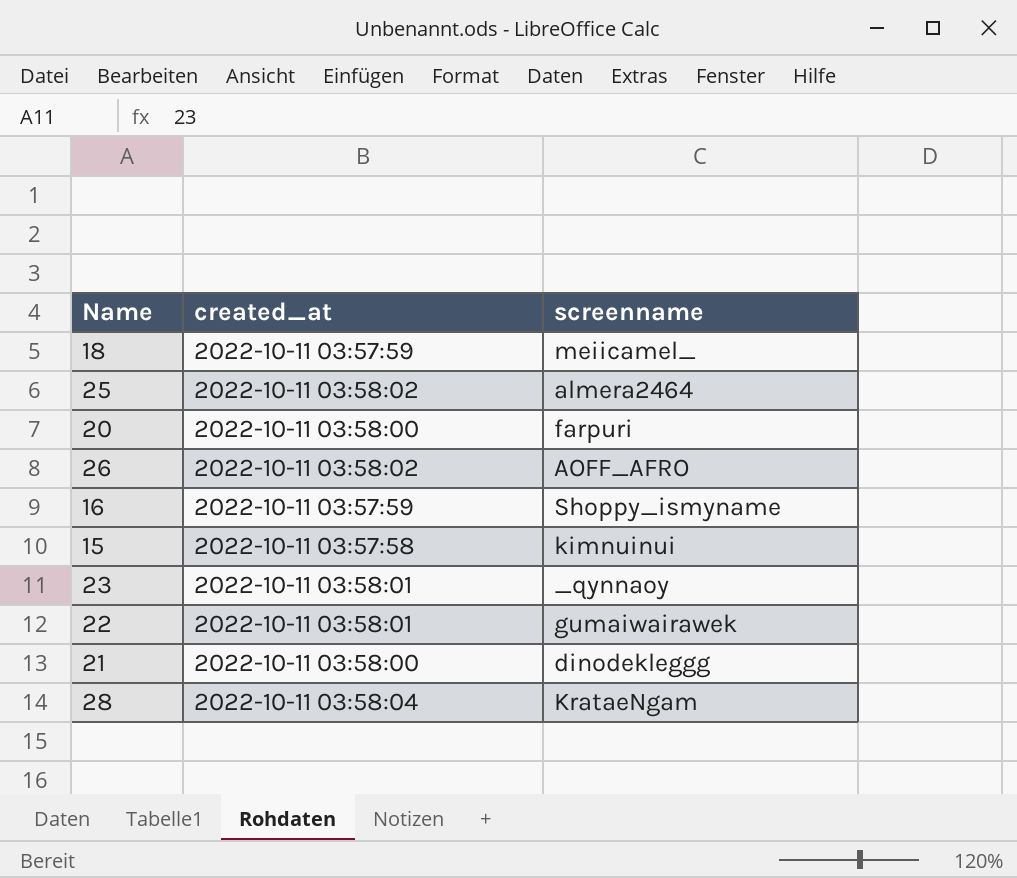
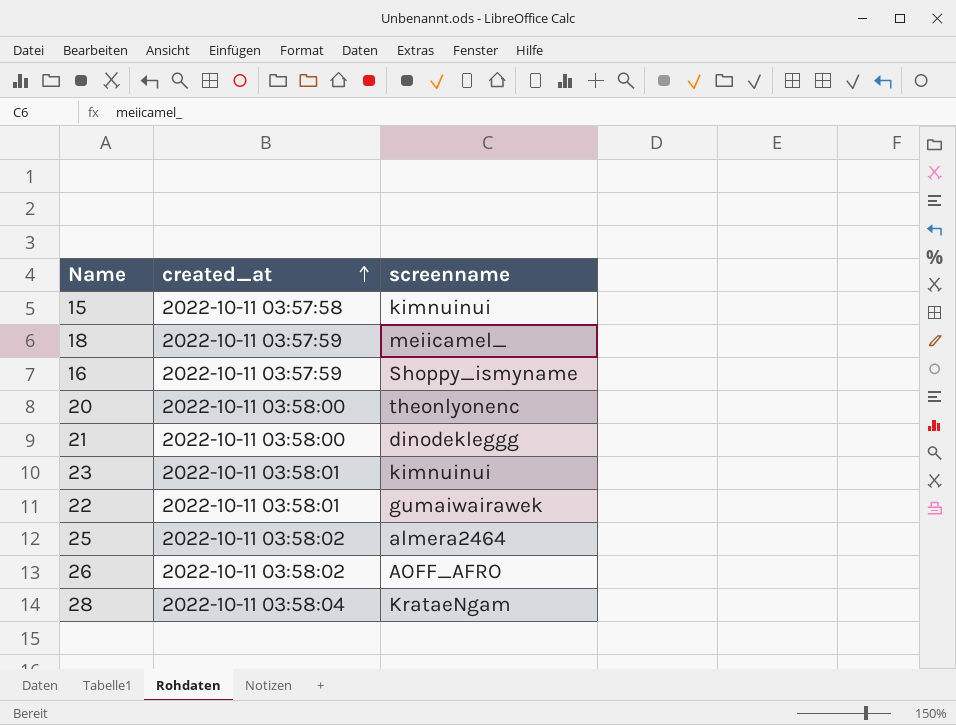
row order: none -> created_at ascending
20 | screenname: farpuri -> theonlyonenc
23 | screenname: _qynnaoy -> kimnuinui

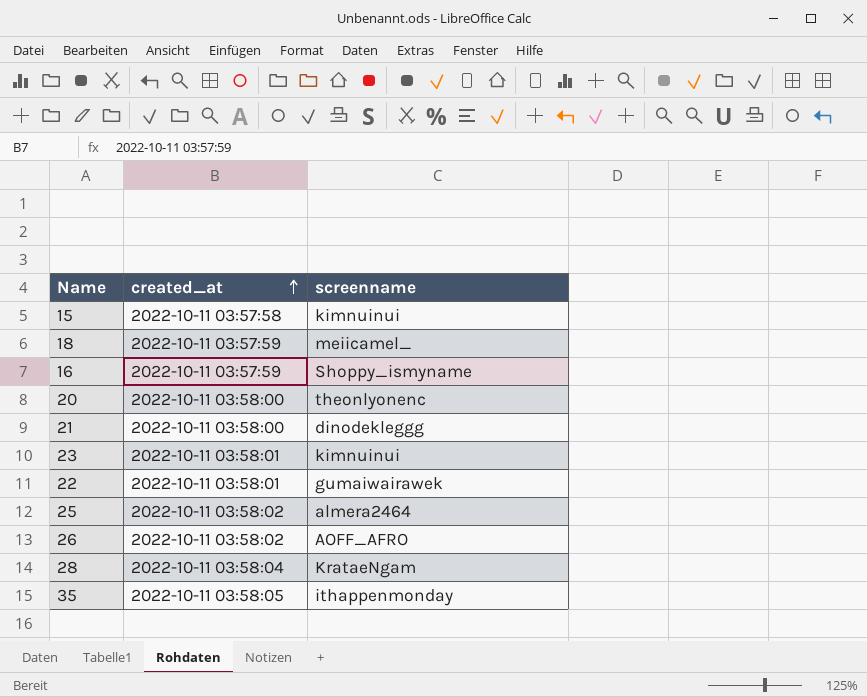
row 35: none -> 2022-10-11 03:58:05 | ithappenmonday

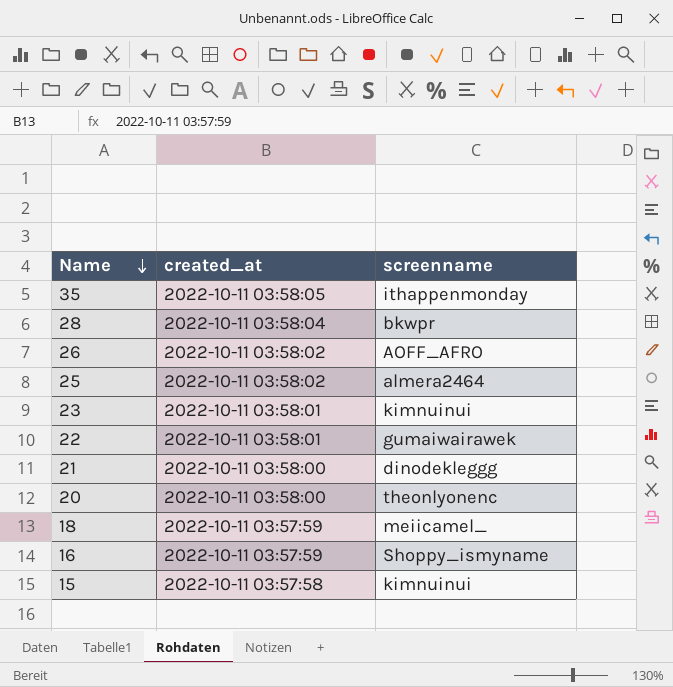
row order: created_at ascending -> Name descending
28 | screenname: KrataeNgam -> bkwpr

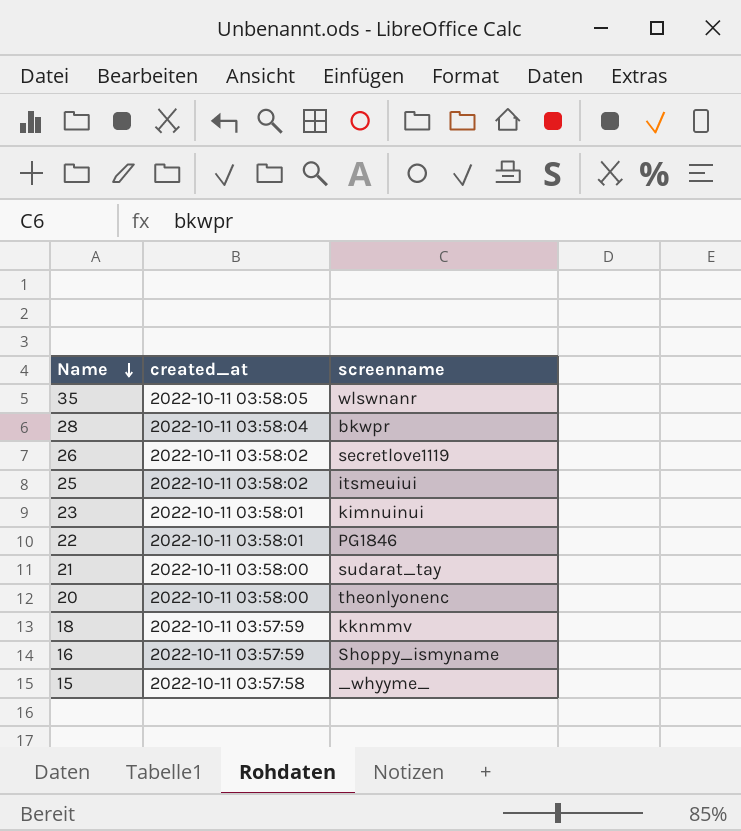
35 | screenname: ithappenmonday -> wlswnanr
26 | screenname: AOFF_AFRO -> secretlove1119
25 | screenname: almera2464 -> itsmeuiui
22 | screenname: gumaiwairawek -> PG1846
21 | screenname: dinodekleggg -> sudarat_tay
18 | screenname: meiicamel_ -> kknmmv
15 | screenname: kimnuinui -> _whyyme_

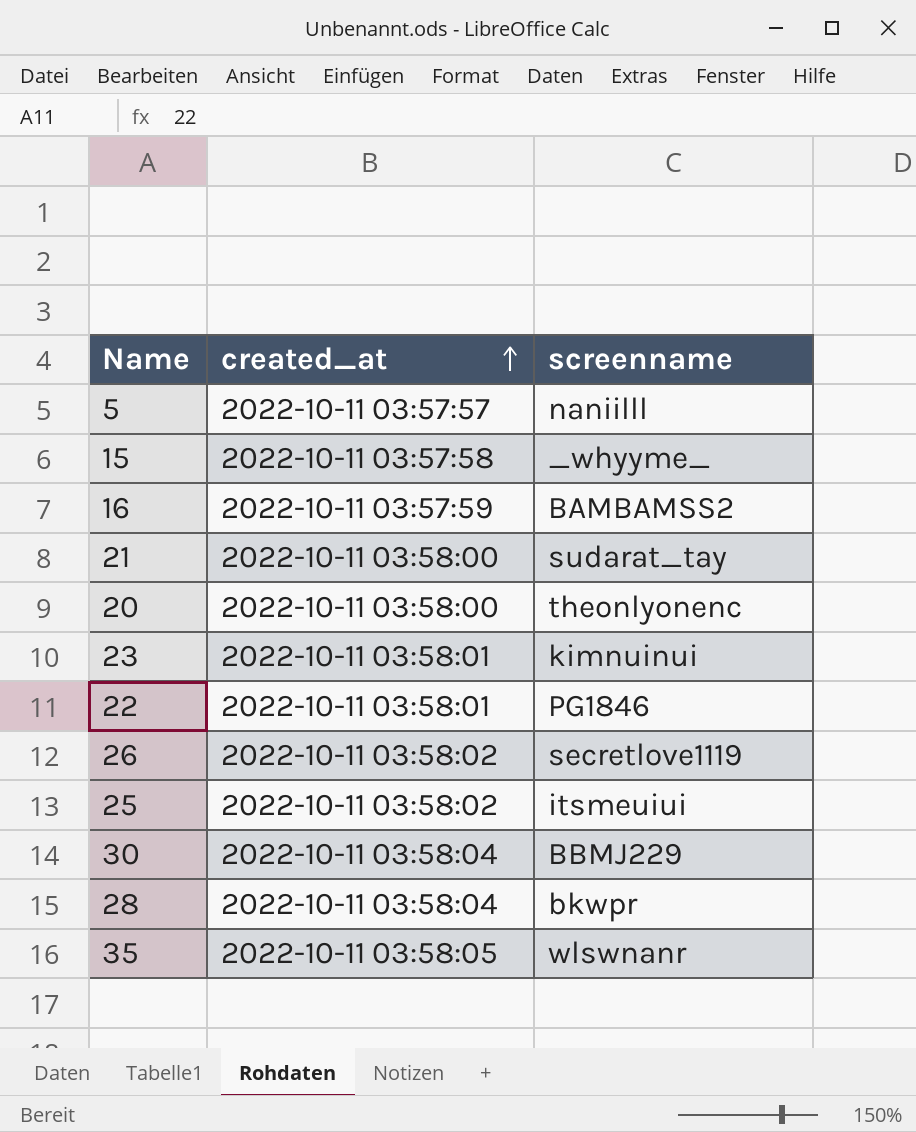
row order: Name descending -> created_at ascending
row 18: 2022-10-11 03:57:59 | kknmmv -> none
row 5: none -> 2022-10-11 03:57:57 | naniilll
16 | screenname: Shoppy_ismyname -> BAMBAMSS2
row 30: none -> 2022-10-11 03:58:04 | BBMJ229

